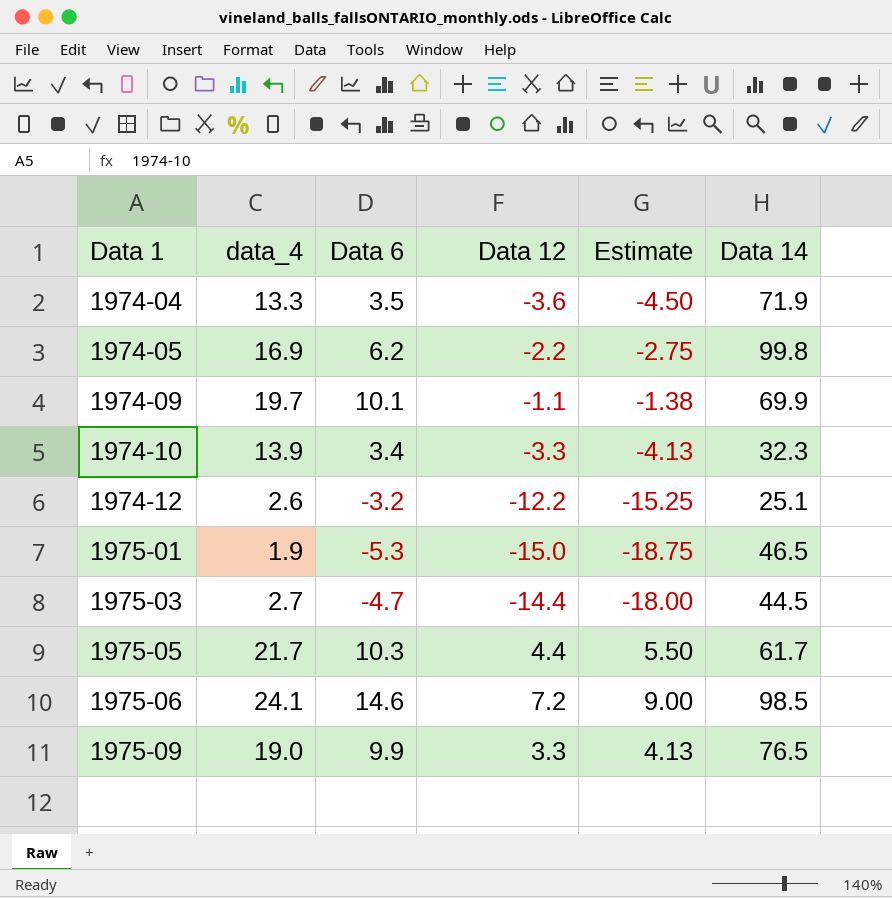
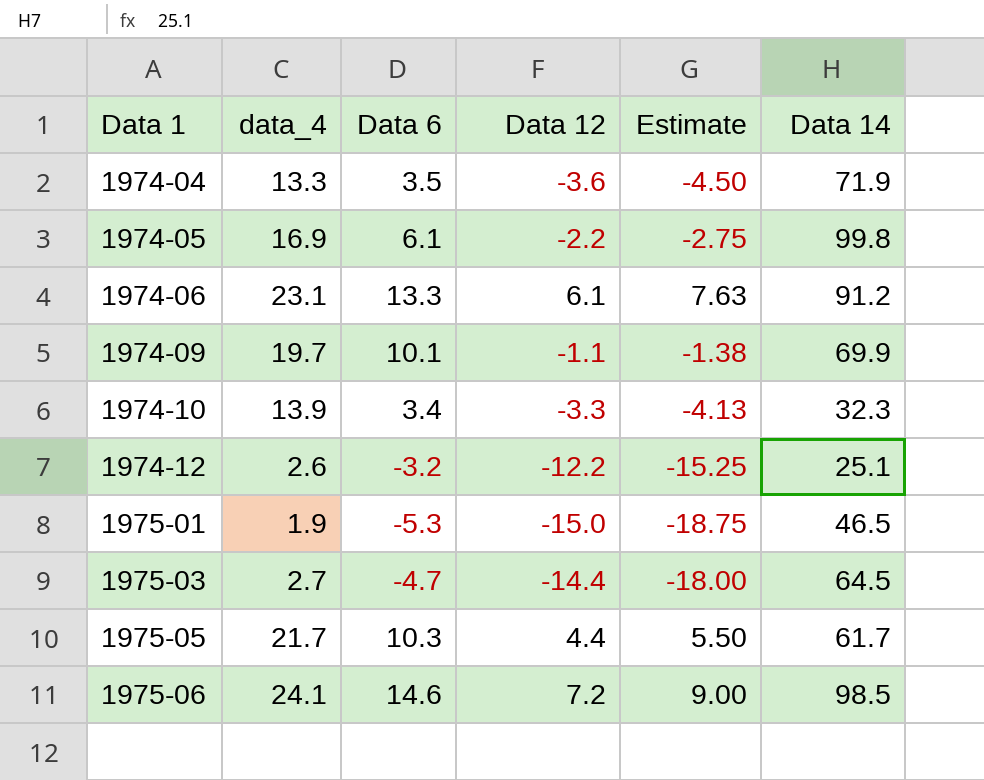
row 1975-09: 19.0 | 9.9 | 3.3 | 4.13 | 76.5 -> none
1974-05 | Data 6: 6.2 -> 6.1
row 1974-06: none -> 23.1 | 13.3 | 6.1 | 7.63 | 91.2
1975-03 | Data 14: 44.5 -> 64.5

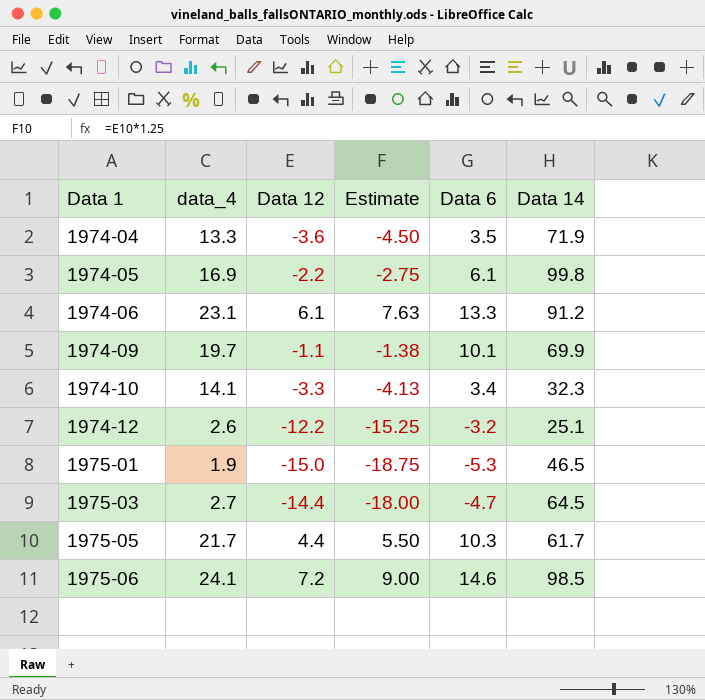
column Data 6 | position: 3 -> 5
1974-10 | data_4: 13.9 -> 14.1

